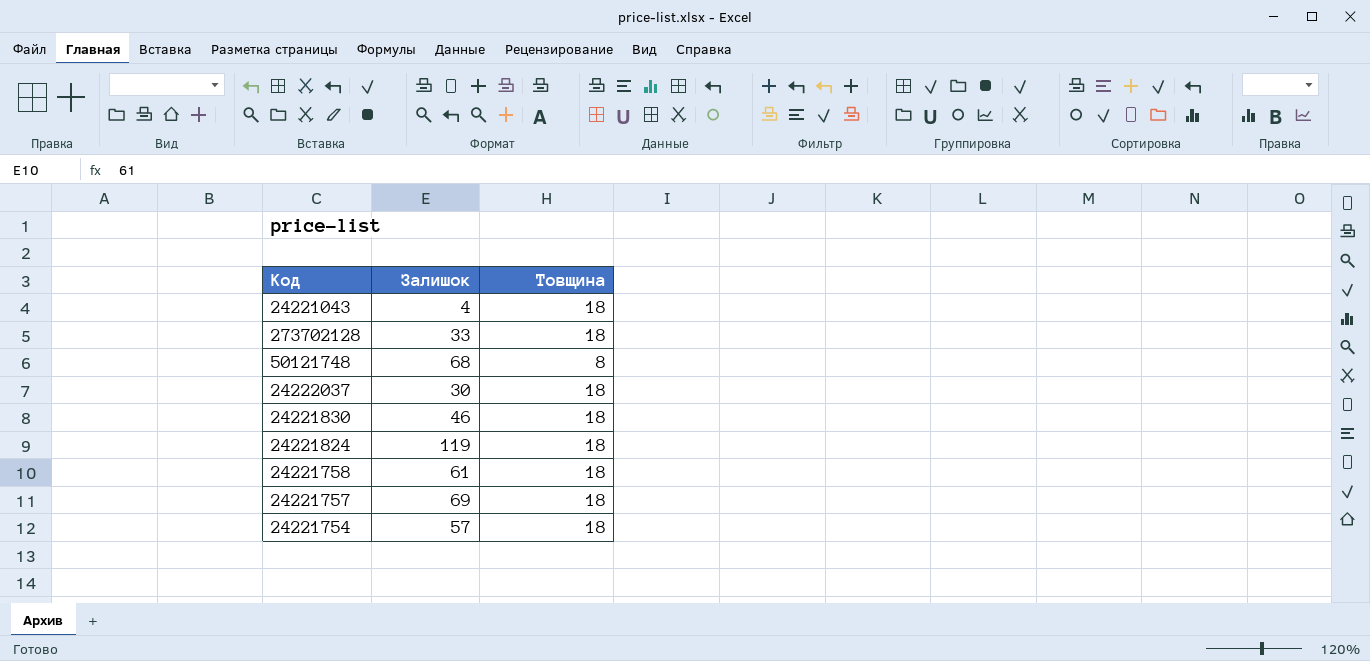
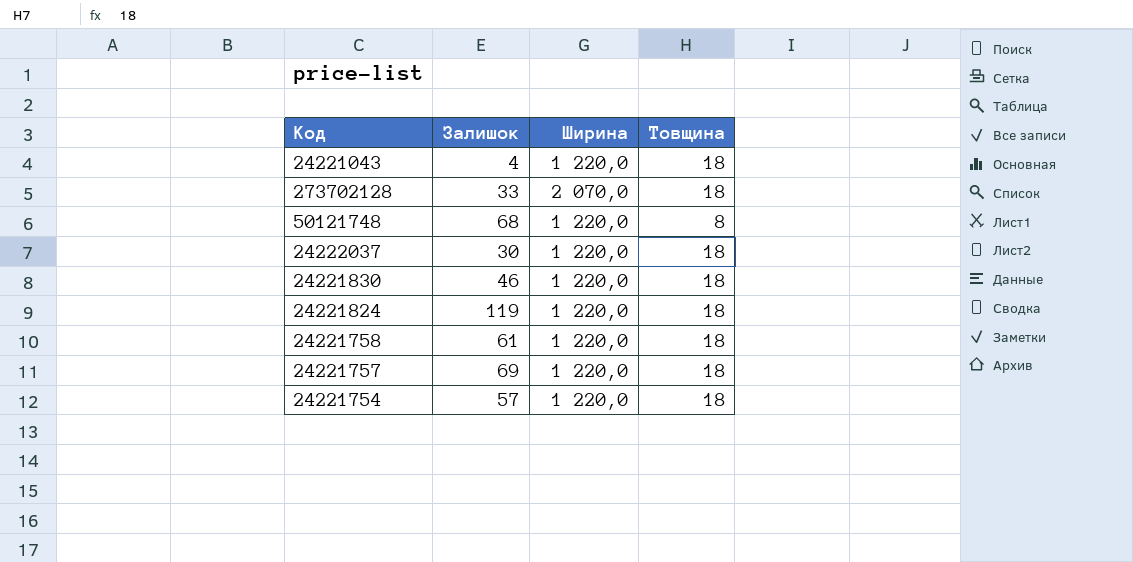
column Ширина | position: none -> 3

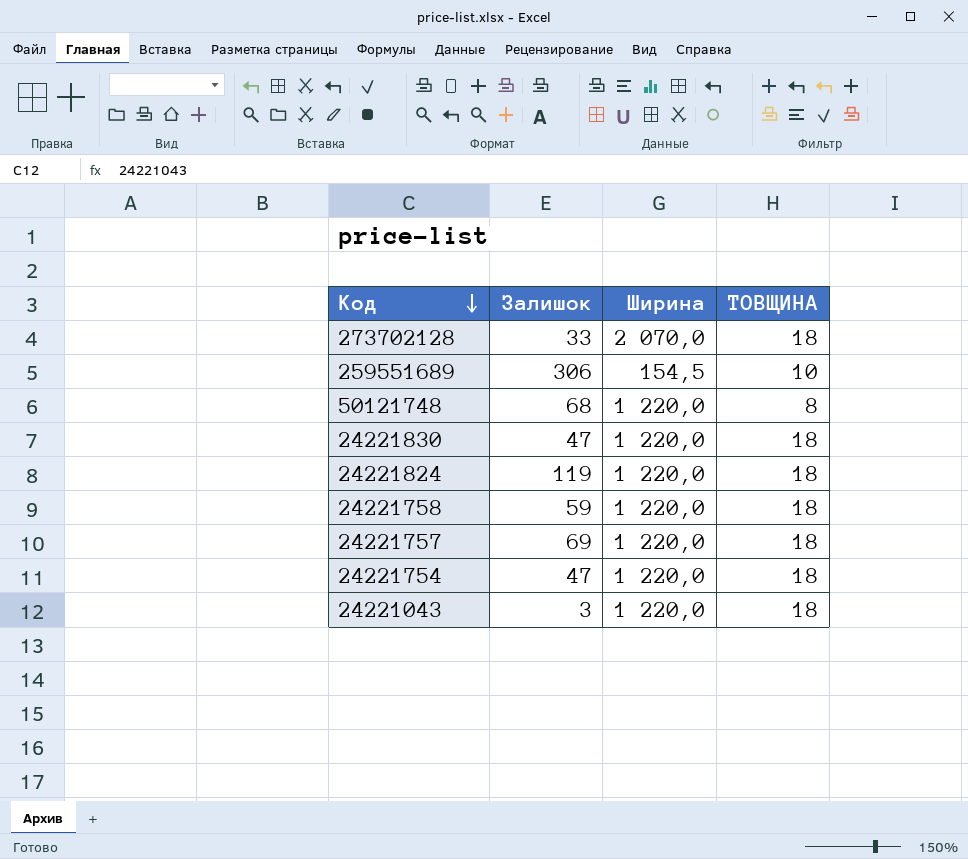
row order: none -> Код descending
column name: Товщина -> ТОВЩИНА
row 24222037: 30 | 1 220,0 | 18 -> none
row 259551689: none -> 306 | 154,5 | 10
24221830 | Залишок: 46 -> 47
24221758 | Залишок: 61 -> 59
24221754 | Залишок: 57 -> 47
24221043 | Залишок: 4 -> 3

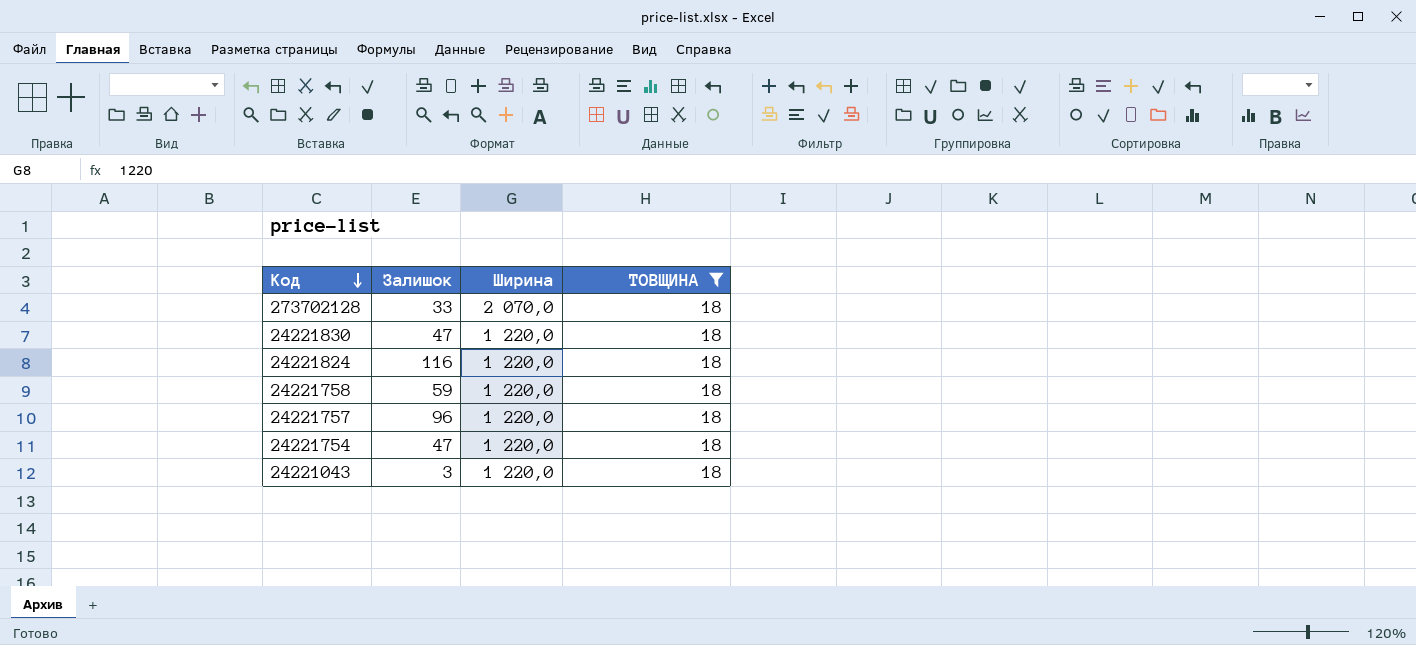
filter: none -> ТОВЩИНА = 18
24221824 | Залишок: 119 -> 116
24221757 | Залишок: 69 -> 96

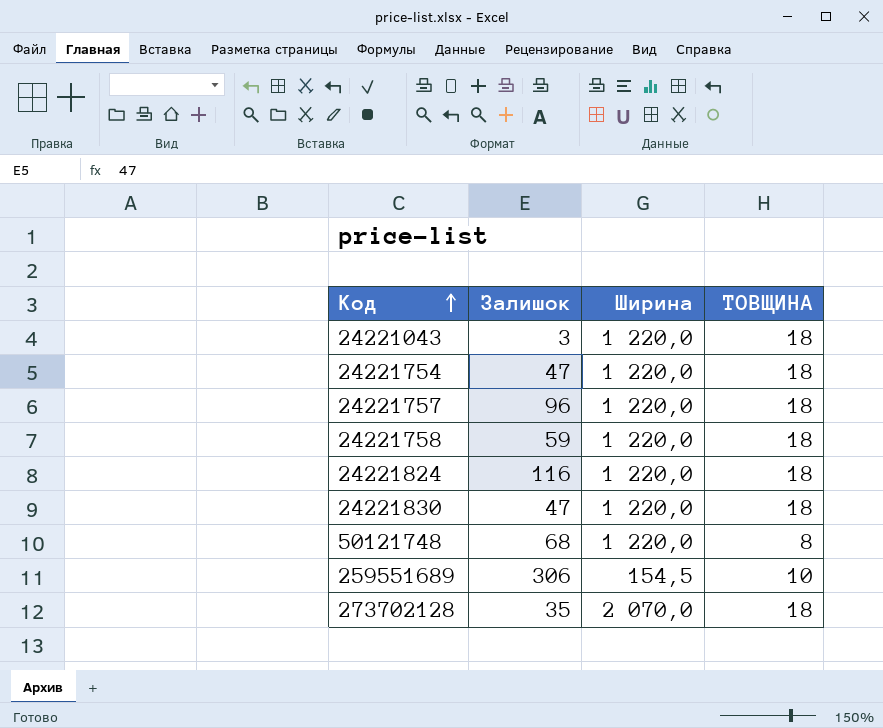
filter: ТОВЩИНА = 18 -> none
row order: Код descending -> Код ascending
273702128 | Залишок: 33 -> 35

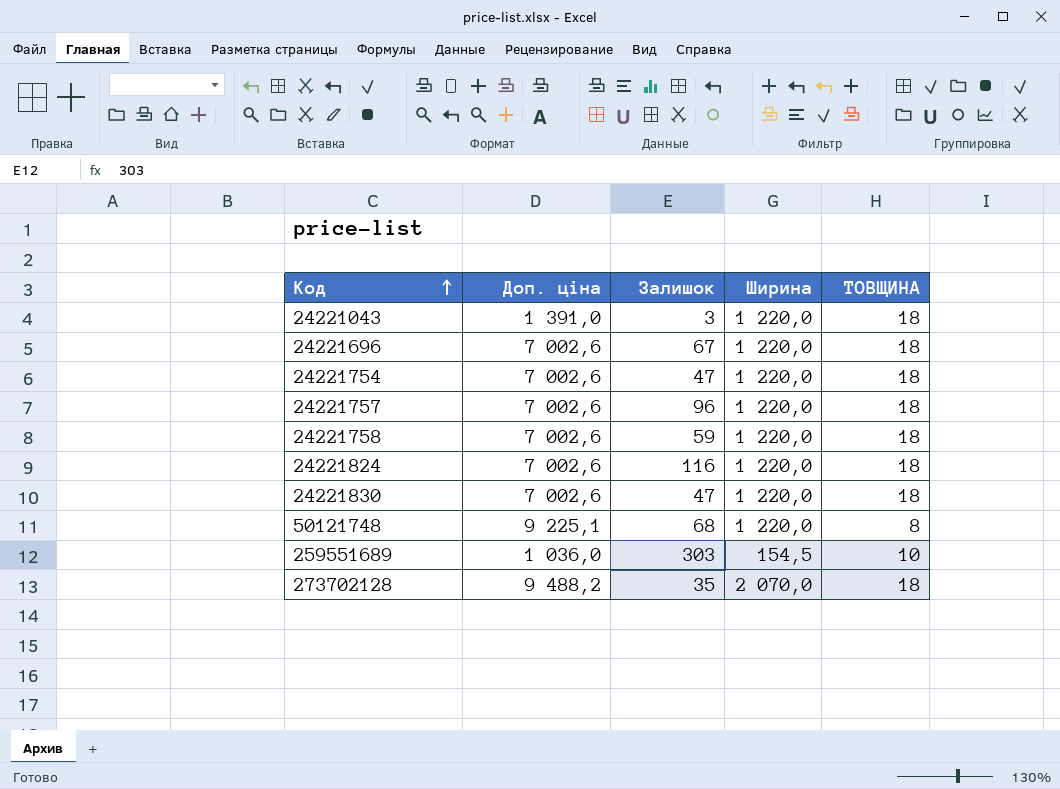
column Доп. ціна | position: none -> 2
row 24221696: none -> 7 002,6 | 67 | 1 220,0 | 18
259551689 | Залишок: 306 -> 303

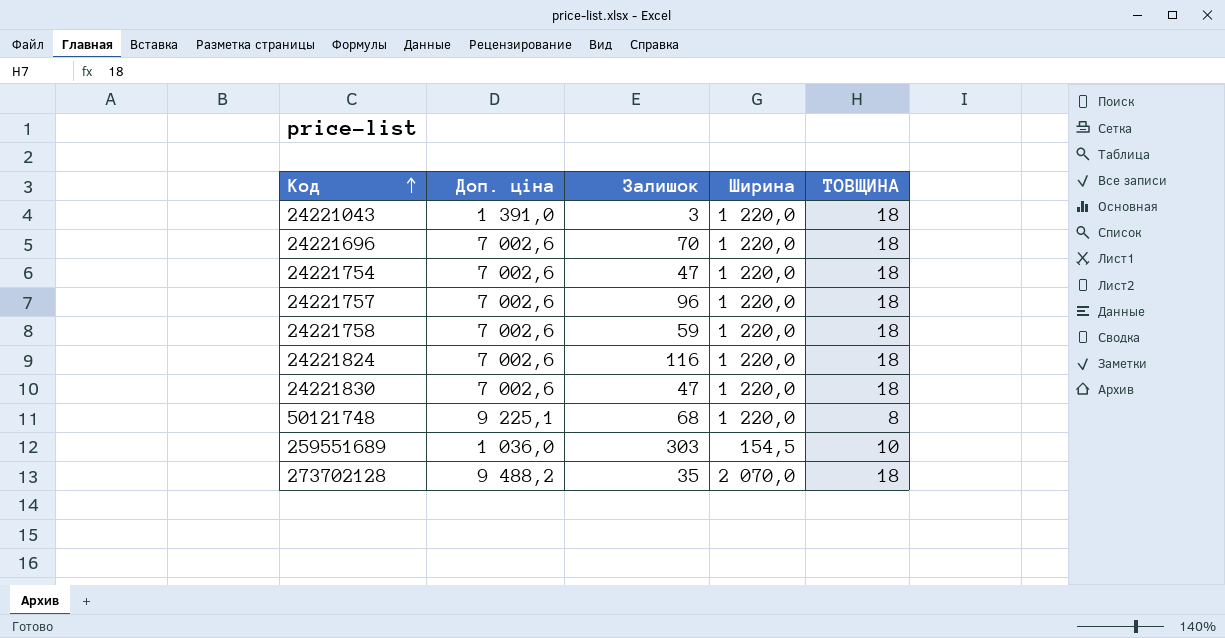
24221696 | Залишок: 67 -> 70

